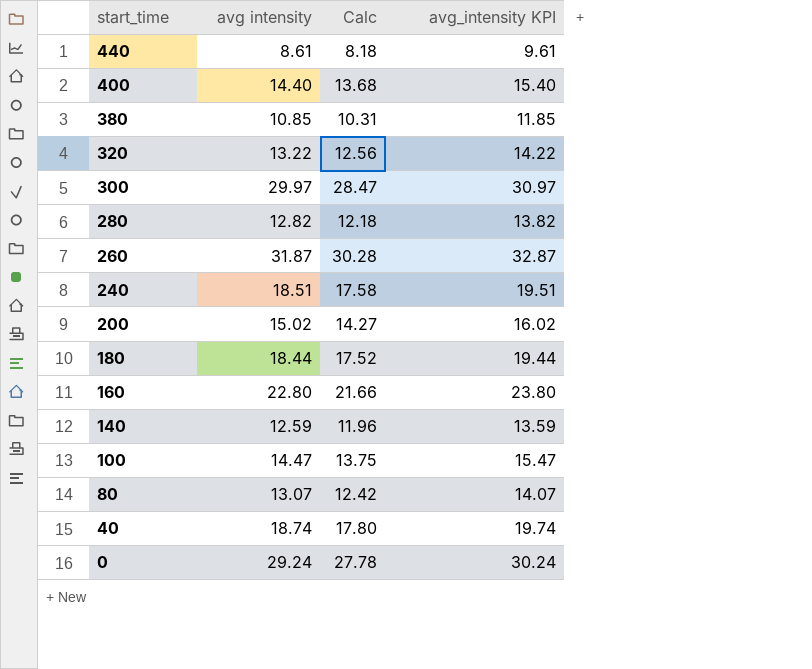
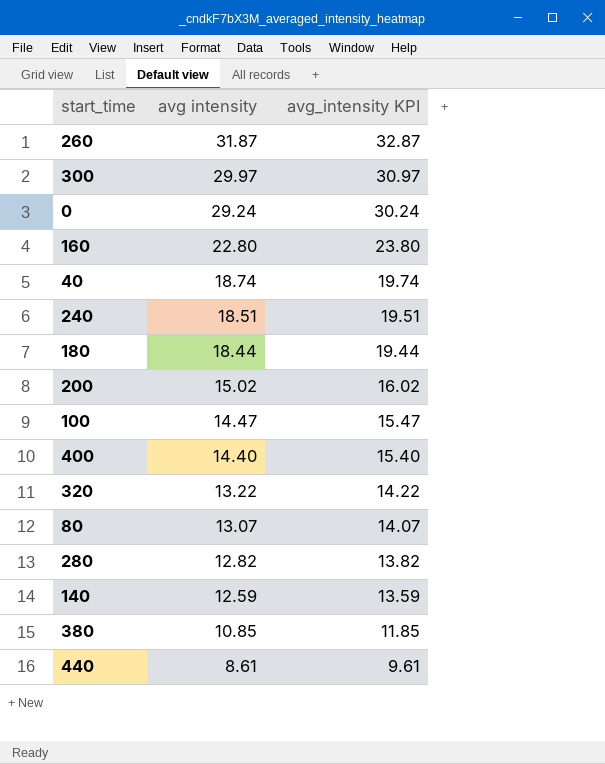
row order: start_time descending -> avg intensity descending
column Calc | formula: [avg intensity] * 0.95 -> none

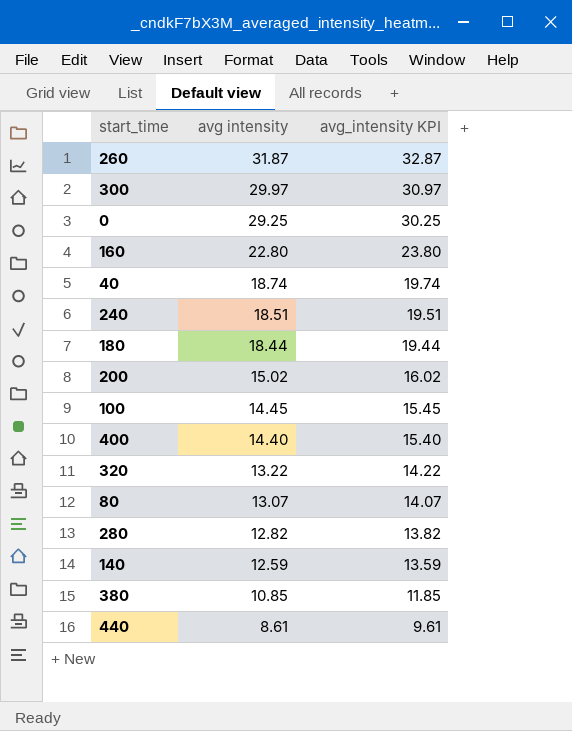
0 | avg intensity: 29.24 -> 29.25
0 | avg_intensity KPI: 30.24 -> 30.25
100 | avg intensity: 14.47 -> 14.45
100 | avg_intensity KPI: 15.47 -> 15.45

